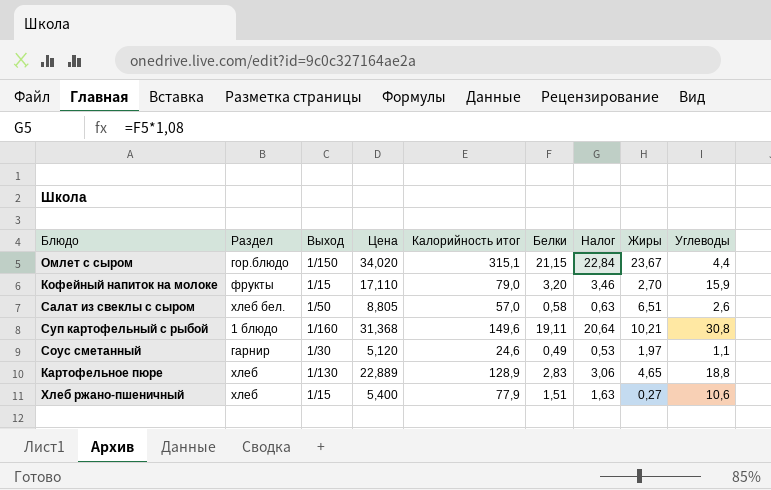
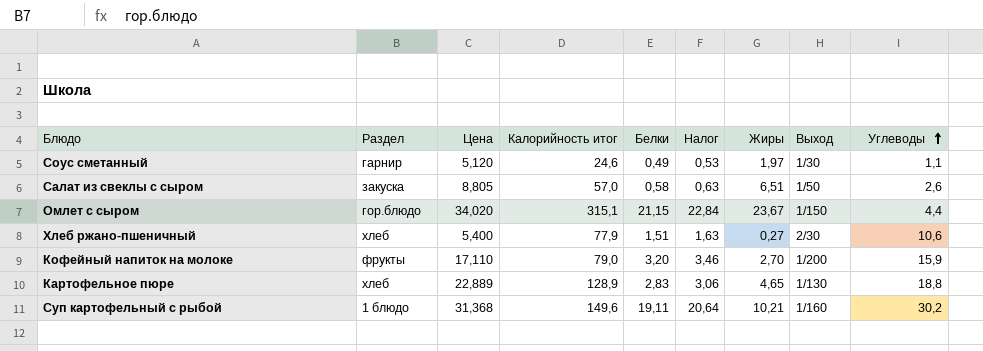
row order: none -> Углеводы ascending
column Выход | position: 3 -> 8
Салат из свеклы с сыром | Раздел: хлеб бел. -> закуска
Хлеб ржано-пшеничный | Выход: 1/15 -> 2/30
Кофейный напиток на молоке | Выход: 1/15 -> 1/200
Суп картофельный с рыбой | Углеводы: 30,8 -> 30,2

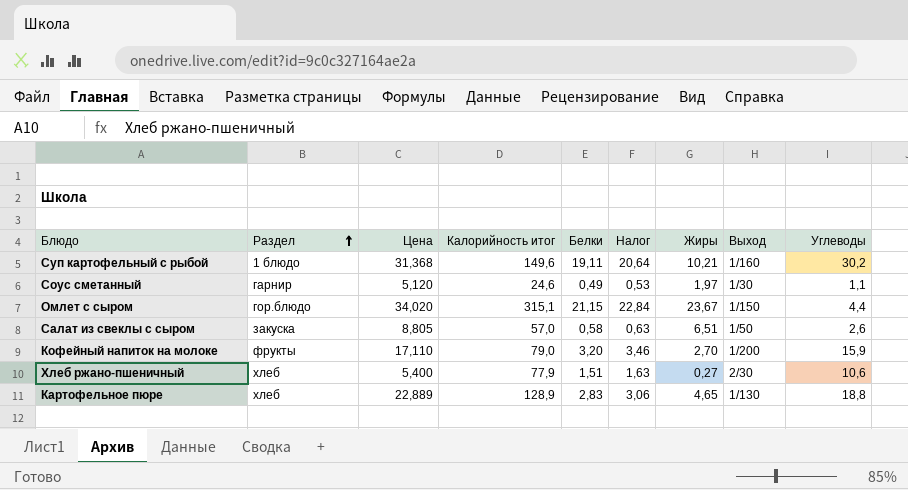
row order: Углеводы ascending -> Раздел ascending

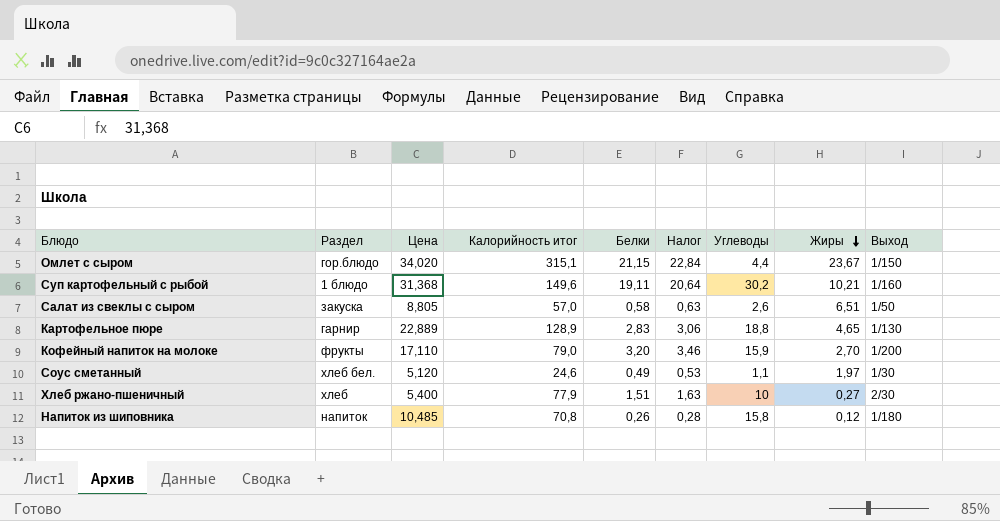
row order: Раздел ascending -> Жиры descending
column Углеводы | position: 9 -> 7
Картофельное пюре | Раздел: хлеб -> гарнир
Соус сметанный | Раздел: гарнир -> хлеб бел.
Хлеб ржано-пшеничный | Углеводы: 10,6 -> 10
row Напиток из шиповника: none -> напиток | 10,485 | 70,8 | 0,26 | 0,28 | 15,8 | 0,12 | 1/180

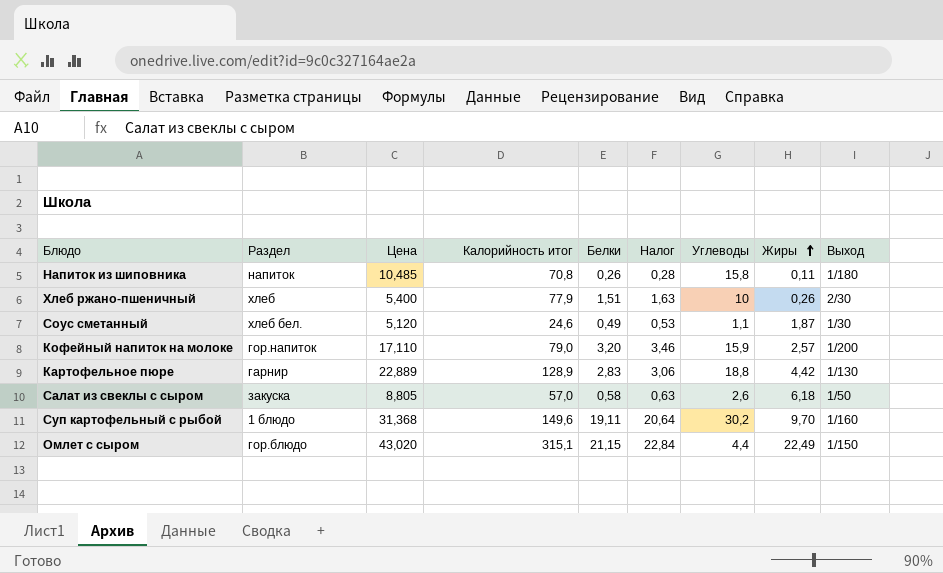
row order: Жиры descending -> Жиры ascending
Напиток из шиповника | Жиры: 0,12 -> 0,11
Хлеб ржано-пшеничный | Жиры: 0,27 -> 0,26
Соус сметанный | Жиры: 1,97 -> 1,87
Кофейный напиток на молоке | Раздел: фрукты -> гор.напиток
Кофейный напиток на молоке | Жиры: 2,70 -> 2,57
Картофельное пюре | Жиры: 4,65 -> 4,42
Салат из свеклы с сыром | Жиры: 6,51 -> 6,18
Суп картофельный с рыбой | Жиры: 10,21 -> 9,70
Омлет с сыром | Цена: 34,020 -> 43,020
Омлет с сыром | Жиры: 23,67 -> 22,49

